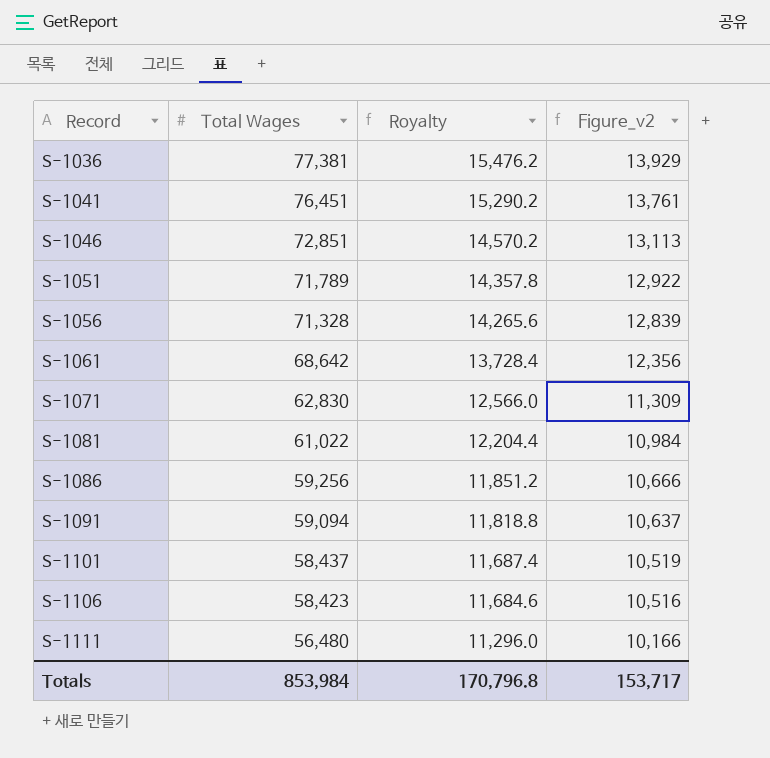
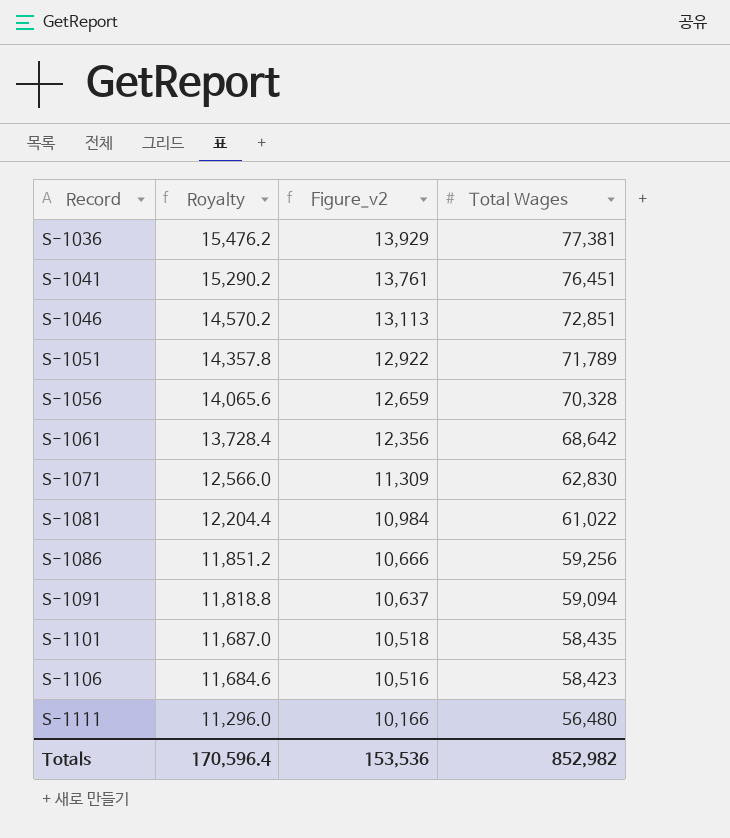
column Total Wages | position: 2 -> 4
S-1056 | Royalty: 14,265.6 -> 14,065.6
S-1056 | Figure_v2: 12,839 -> 12,659
S-1056 | Total Wages: 71,328 -> 70,328
S-1101 | Royalty: 11,687.4 -> 11,687.0
S-1101 | Figure_v2: 10,519 -> 10,518
S-1101 | Total Wages: 58,437 -> 58,435
Totals | Royalty: 170,796.8 -> 170,596.4
Totals | Figure_v2: 153,717 -> 153,536
Totals | Total Wages: 853,984 -> 852,982

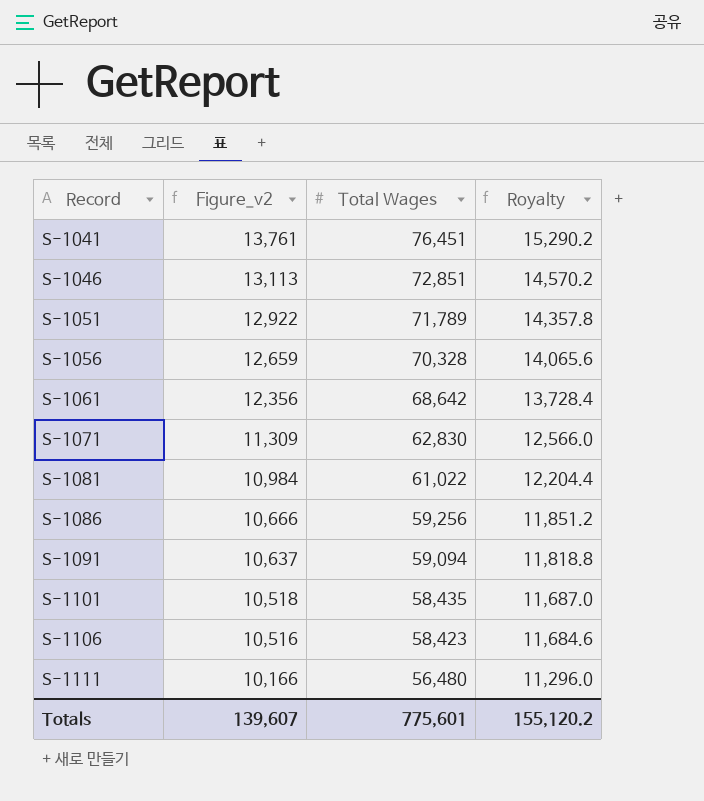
column Royalty | position: 2 -> 4
row S-1036: 15,476.2 | 13,929 | 77,381 -> none
Totals | Figure_v2: 153,536 -> 139,607
Totals | Total Wages: 852,982 -> 775,601
Totals | Royalty: 170,596.4 -> 155,120.2

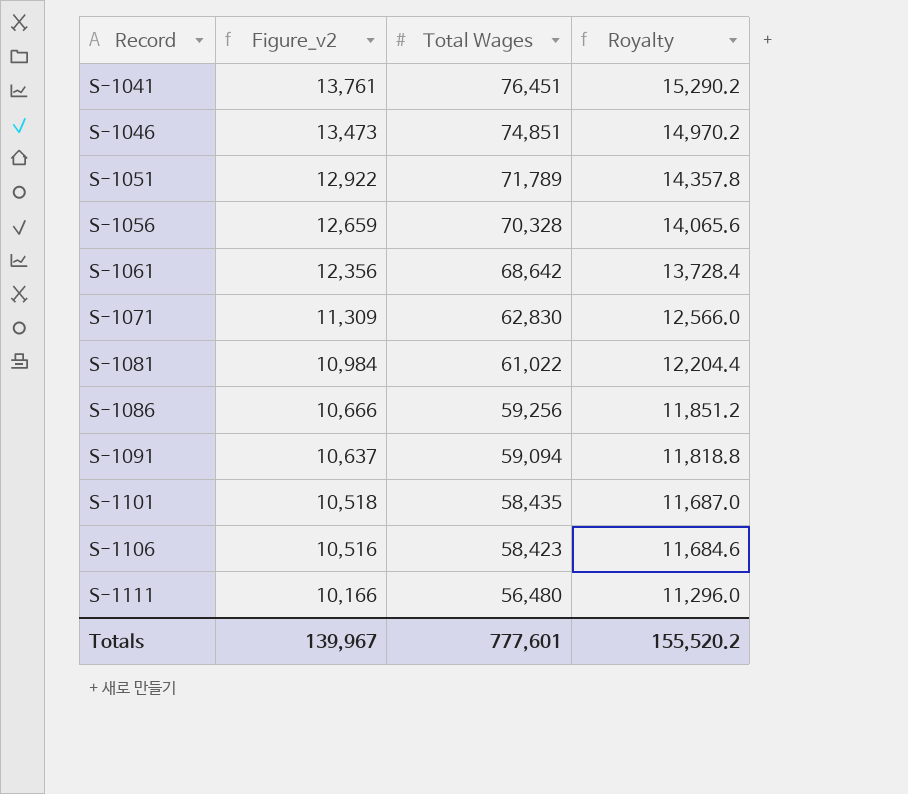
S-1046 | Figure_v2: 13,113 -> 13,473
S-1046 | Total Wages: 72,851 -> 74,851
S-1046 | Royalty: 14,570.2 -> 14,970.2
Totals | Figure_v2: 139,607 -> 139,967
Totals | Total Wages: 775,601 -> 777,601
Totals | Royalty: 155,120.2 -> 155,520.2

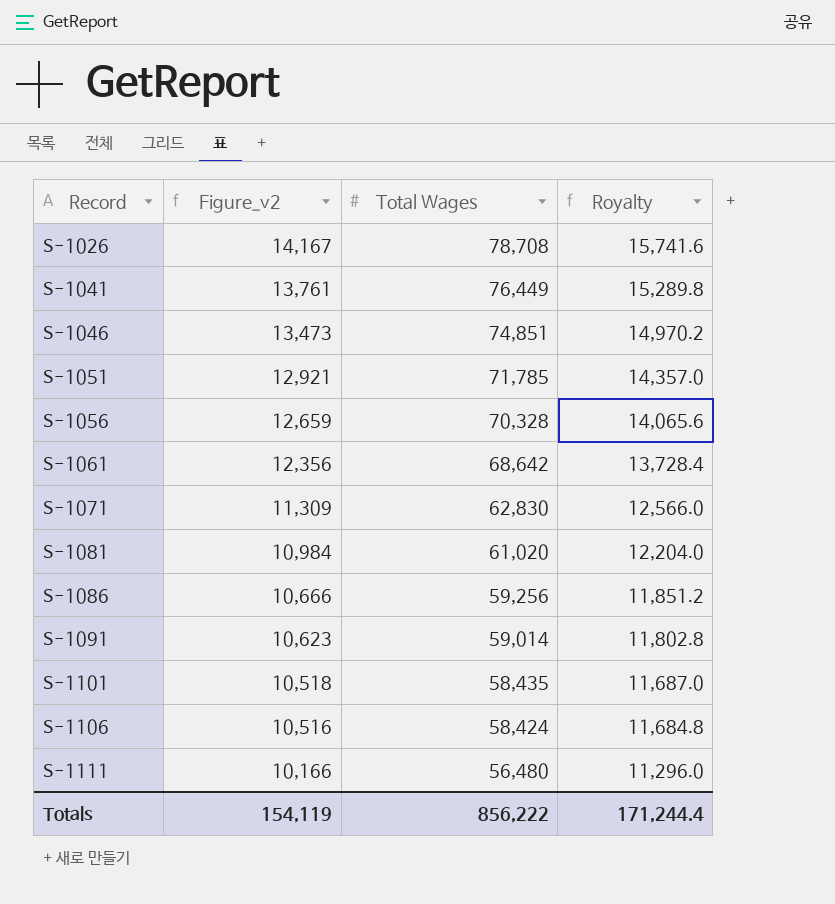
row S-1026: none -> 14,167 | 78,708 | 15,741.6
S-1041 | Total Wages: 76,451 -> 76,449
S-1041 | Royalty: 15,290.2 -> 15,289.8
S-1051 | Figure_v2: 12,922 -> 12,921
S-1051 | Total Wages: 71,789 -> 71,785
S-1051 | Royalty: 14,357.8 -> 14,357.0
S-1081 | Total Wages: 61,022 -> 61,020
S-1081 | Royalty: 12,204.4 -> 12,204.0
S-1091 | Figure_v2: 10,637 -> 10,623
S-1091 | Total Wages: 59,094 -> 59,014
S-1091 | Royalty: 11,818.8 -> 11,802.8
S-1106 | Total Wages: 58,423 -> 58,424
S-1106 | Royalty: 11,684.6 -> 11,684.8
Totals | Figure_v2: 139,967 -> 154,119
Totals | Total Wages: 777,601 -> 856,222
Totals | Royalty: 155,520.2 -> 171,244.4

